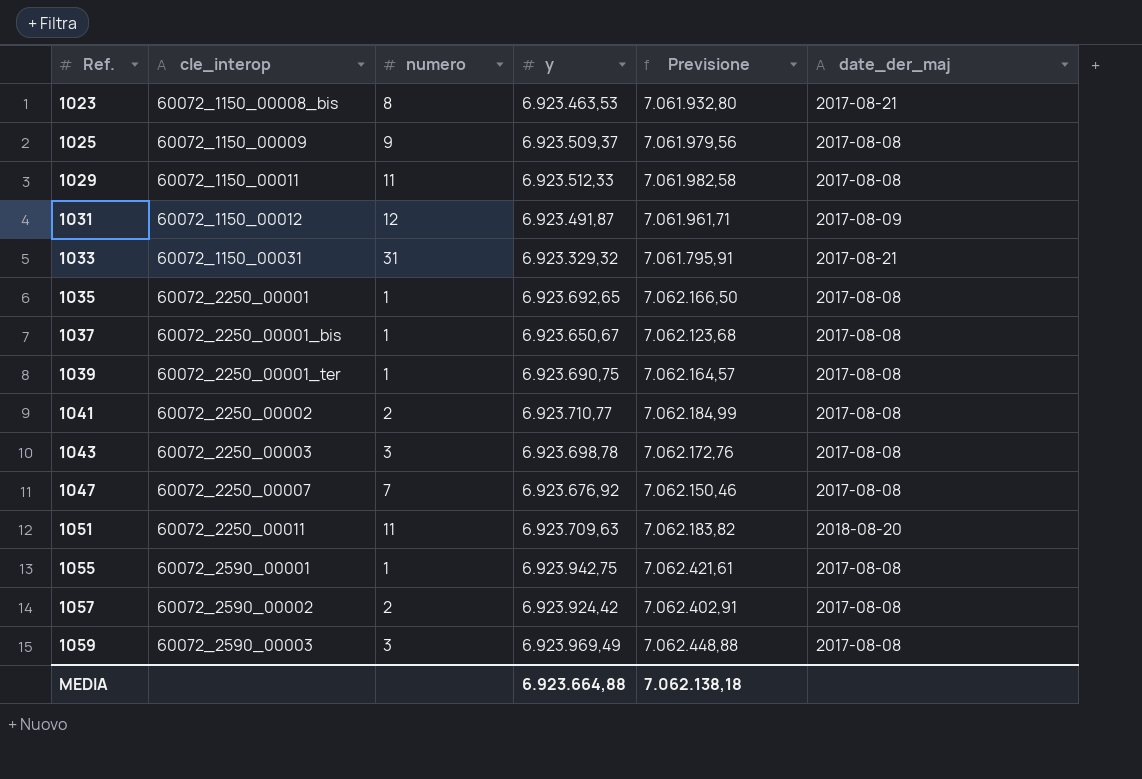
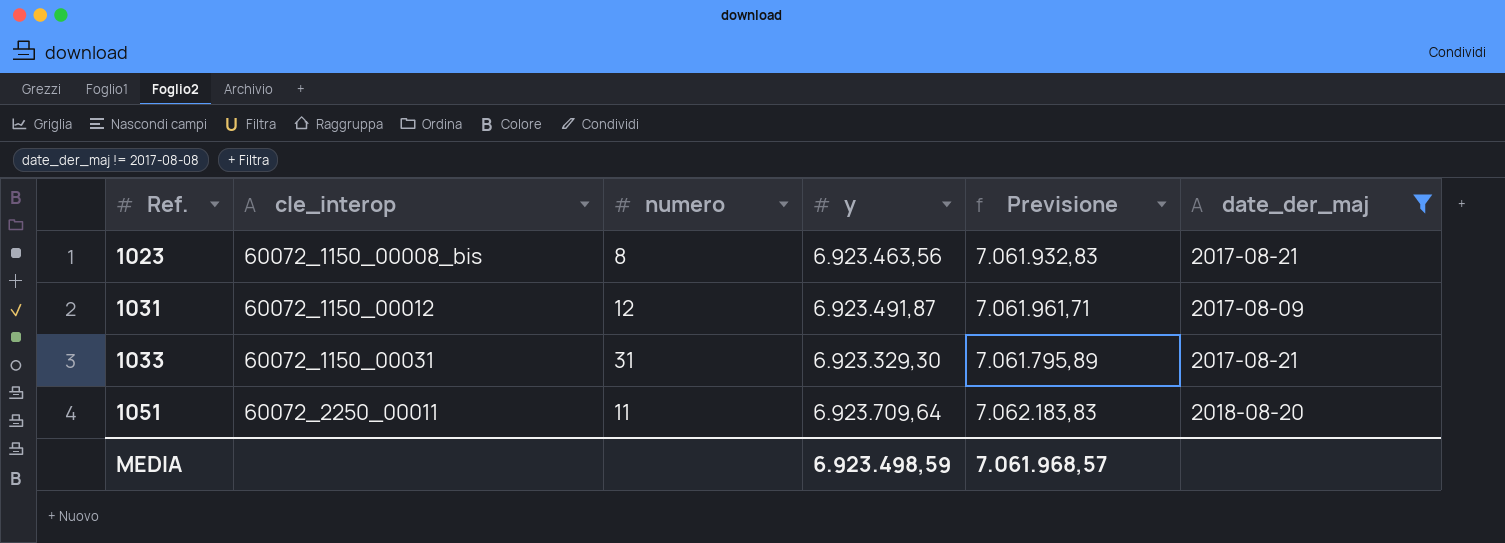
filter: none -> date_der_maj != 2017-08-08
1023 | y: 6.923.463,53 -> 6.923.463,56
1023 | Previsione: 7.061.932,80 -> 7.061.932,83
1033 | y: 6.923.329,32 -> 6.923.329,30
1033 | Previsione: 7.061.795,91 -> 7.061.795,89
1051 | y: 6.923.709,63 -> 6.923.709,64
1051 | Previsione: 7.062.183,82 -> 7.062.183,83
MEDIA | y: 6.923.664,88 -> 6.923.498,59
MEDIA | Previsione: 7.062.138,18 -> 7.061.968,57

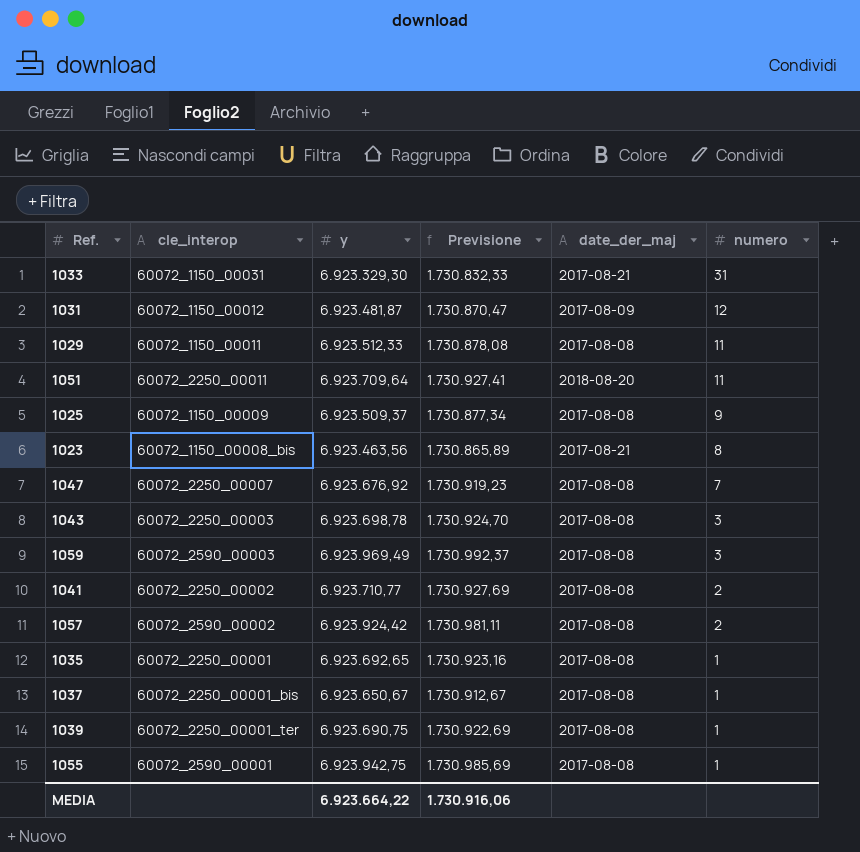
filter: date_der_maj != 2017-08-08 -> none
row order: Ref. ascending -> numero descending
column Previsione | formula: [y] * 1,02 -> [y] * 0,25
column numero | position: 3 -> 6
1031 | y: 6.923.491,87 -> 6.923.481,87
MEDIA | y: 6.923.498,59 -> 6.923.664,22
MEDIA | Previsione: 7.061.968,57 -> 1.730.916,06

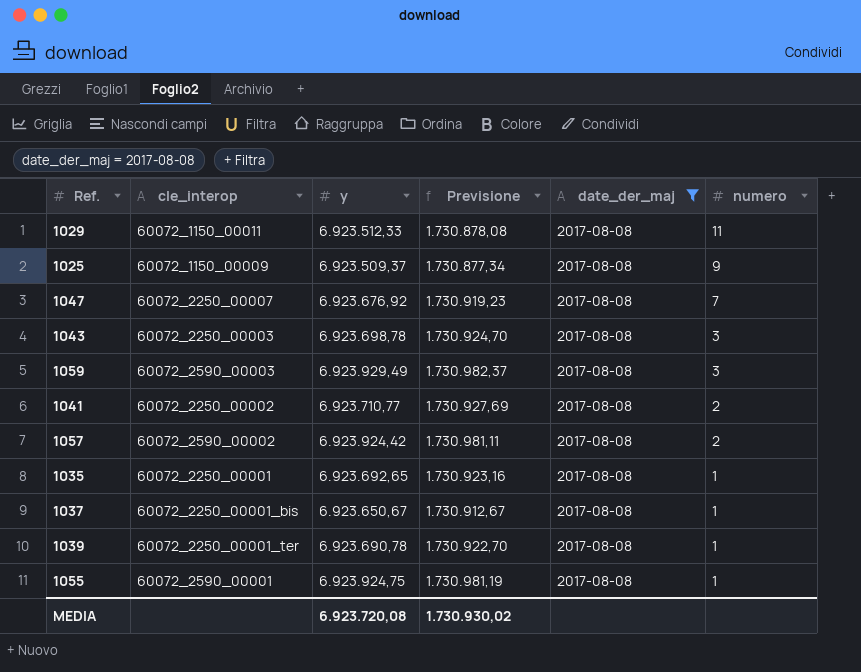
filter: none -> date_der_maj = 2017-08-08
1059 | y: 6.923.969,49 -> 6.923.929,49
1059 | Previsione: 1.730.992,37 -> 1.730.982,37
1039 | y: 6.923.690,75 -> 6.923.690,78
1039 | Previsione: 1.730.922,69 -> 1.730.922,70
1055 | y: 6.923.942,75 -> 6.923.924,75
1055 | Previsione: 1.730.985,69 -> 1.730.981,19
MEDIA | y: 6.923.664,22 -> 6.923.720,08
MEDIA | Previsione: 1.730.916,06 -> 1.730.930,02

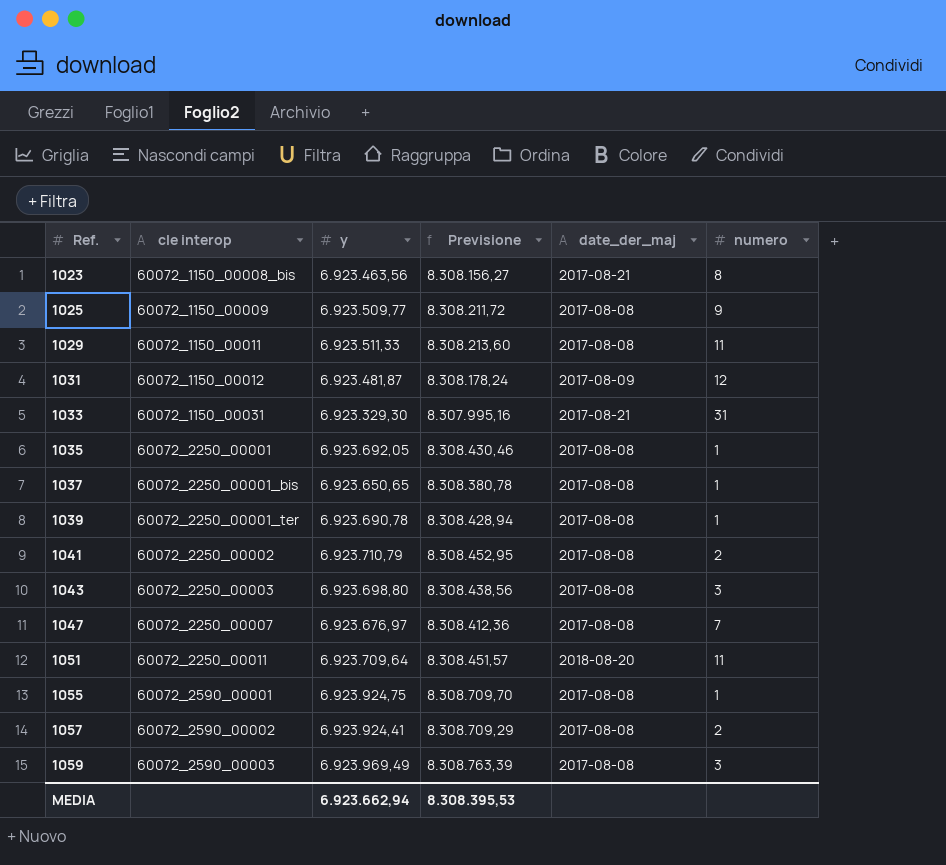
filter: date_der_maj = 2017-08-08 -> none
row order: numero descending -> Ref. ascending
column name: cle_interop -> cle interop
column Previsione | formula: [y] * 0,25 -> [y] * 1,2
1025 | y: 6.923.509,37 -> 6.923.509,77
1029 | y: 6.923.512,33 -> 6.923.511,33
1035 | y: 6.923.692,65 -> 6.923.692,05
1037 | y: 6.923.650,67 -> 6.923.650,65
1041 | y: 6.923.710,77 -> 6.923.710,79
1043 | y: 6.923.698,78 -> 6.923.698,80
1047 | y: 6.923.676,92 -> 6.923.676,97
1057 | y: 6.923.924,42 -> 6.923.924,41
1059 | y: 6.923.929,49 -> 6.923.969,49
MEDIA | y: 6.923.720,08 -> 6.923.662,94
MEDIA | Previsione: 1.730.930,02 -> 8.308.395,53

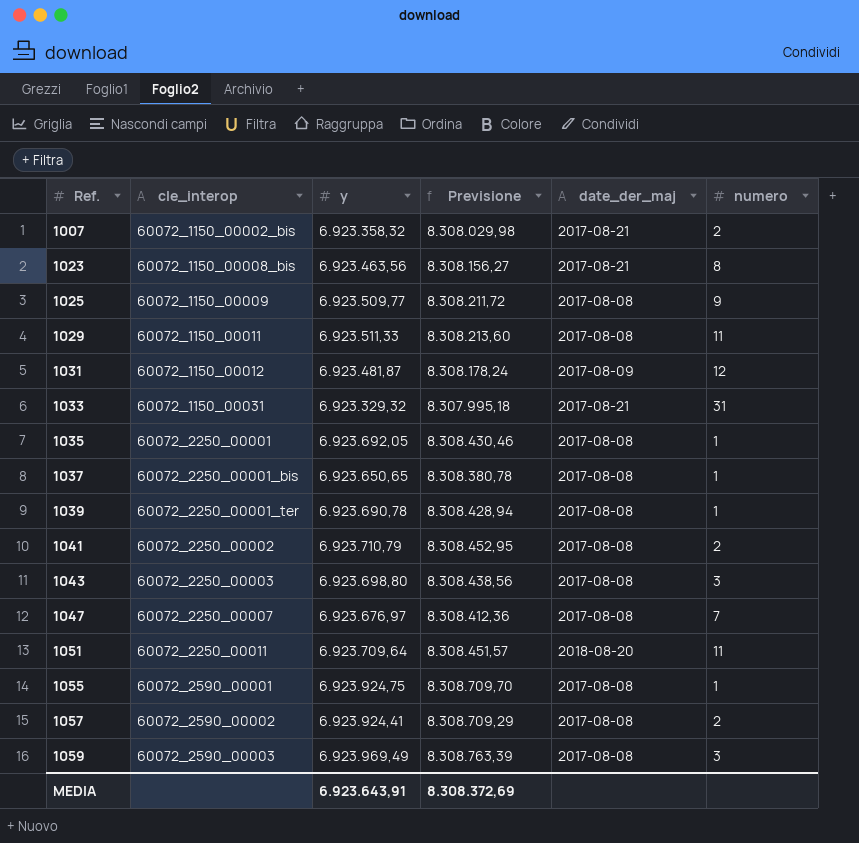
column name: cle interop -> cle_interop
row 1007: none -> 60072_1150_00002_bis | 6.923.358,32 | 8.308.029,98 | 2017-08-21 | 2
1033 | y: 6.923.329,30 -> 6.923.329,32
1033 | Previsione: 8.307.995,16 -> 8.307.995,18
MEDIA | y: 6.923.662,94 -> 6.923.643,91
MEDIA | Previsione: 8.308.395,53 -> 8.308.372,69

